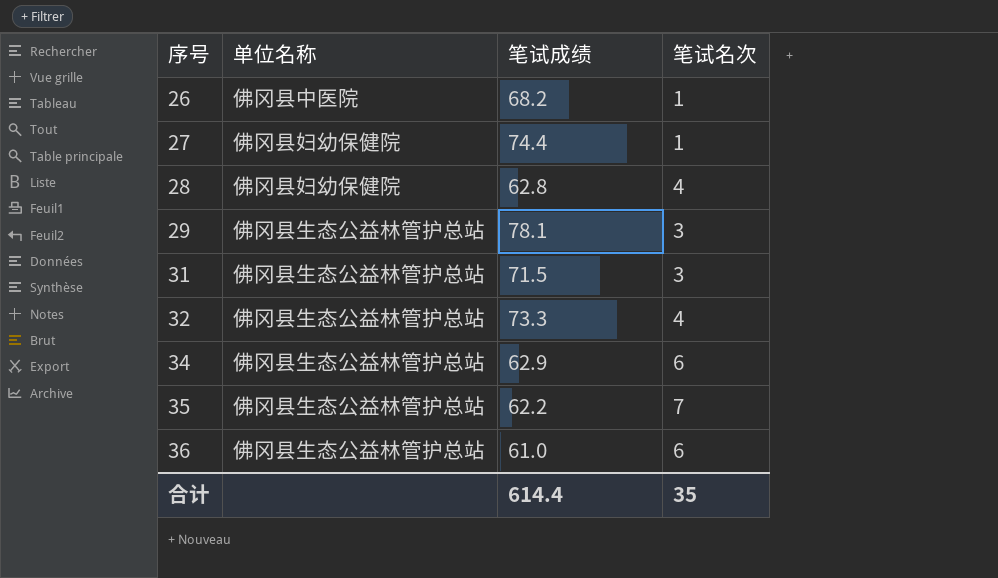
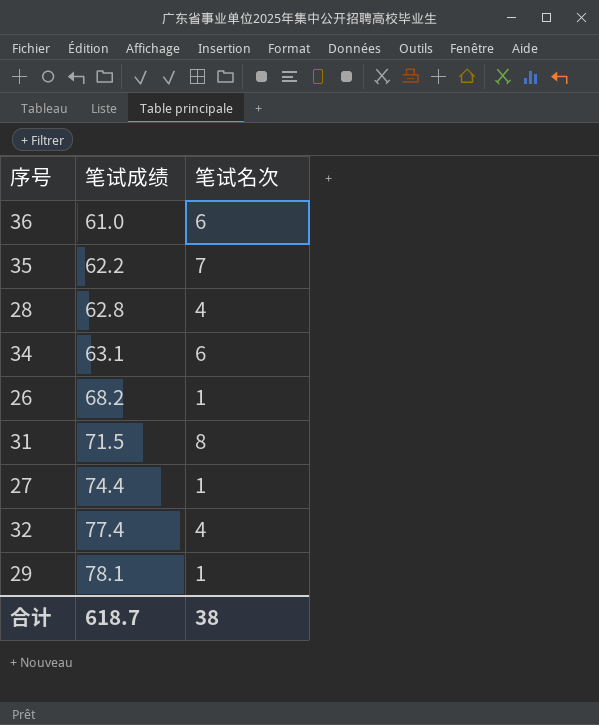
row order: 序号 ascending -> 笔试成绩 ascending
column 单位名称 | position: 2 -> none
34 | 笔试成绩: 62.9 -> 63.1
31 | 笔试名次: 3 -> 8
32 | 笔试成绩: 73.3 -> 77.4
29 | 笔试名次: 3 -> 1
合计 | 笔试成绩: 614.4 -> 618.7
合计 | 笔试名次: 35 -> 38

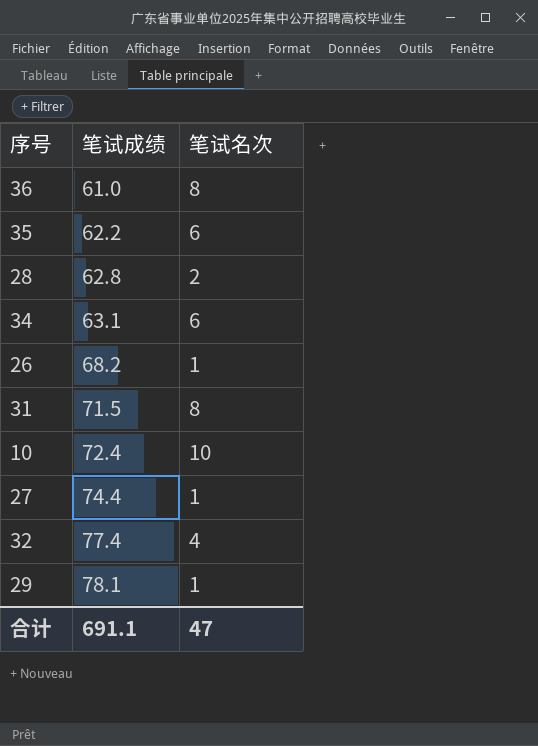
36 | 笔试名次: 6 -> 8
35 | 笔试名次: 7 -> 6
28 | 笔试名次: 4 -> 2
row 10: none -> 72.4 | 10
合计 | 笔试成绩: 618.7 -> 691.1
合计 | 笔试名次: 38 -> 47

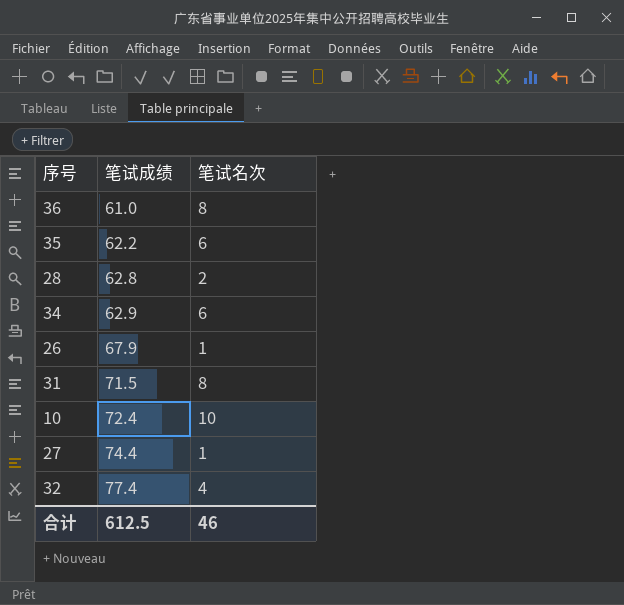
row 29: 78.1 | 1 -> none
34 | 笔试成绩: 63.1 -> 62.9
26 | 笔试成绩: 68.2 -> 67.9
合计 | 笔试成绩: 691.1 -> 612.5
合计 | 笔试名次: 47 -> 46

